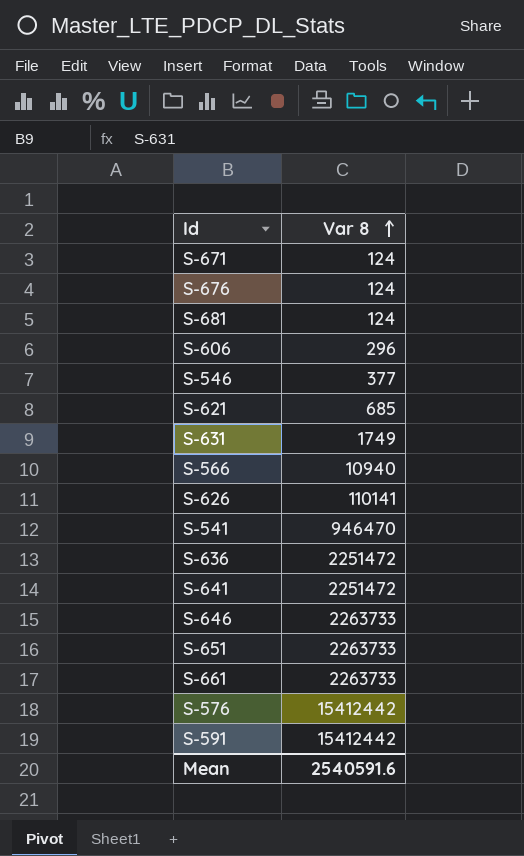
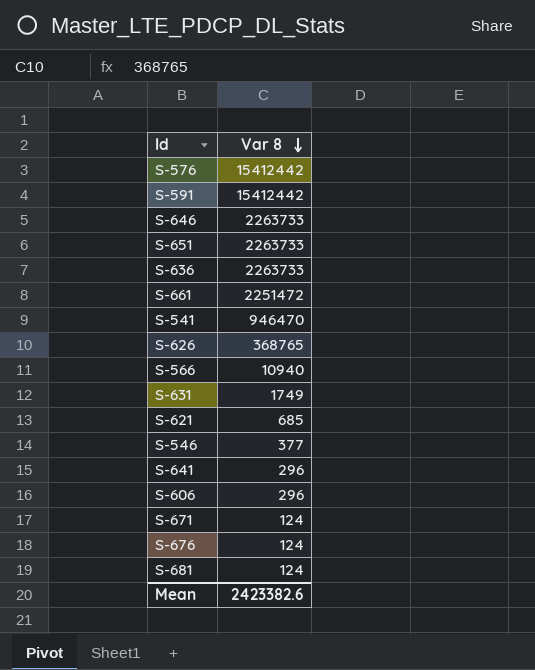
row order: Var 8 ascending -> Var 8 descending
S-636 | Var 8: 2251472 -> 2263733
S-661 | Var 8: 2263733 -> 2251472
S-626 | Var 8: 110141 -> 368765
S-641 | Var 8: 2251472 -> 296
Mean | Var 8: 2540591.6 -> 2423382.6

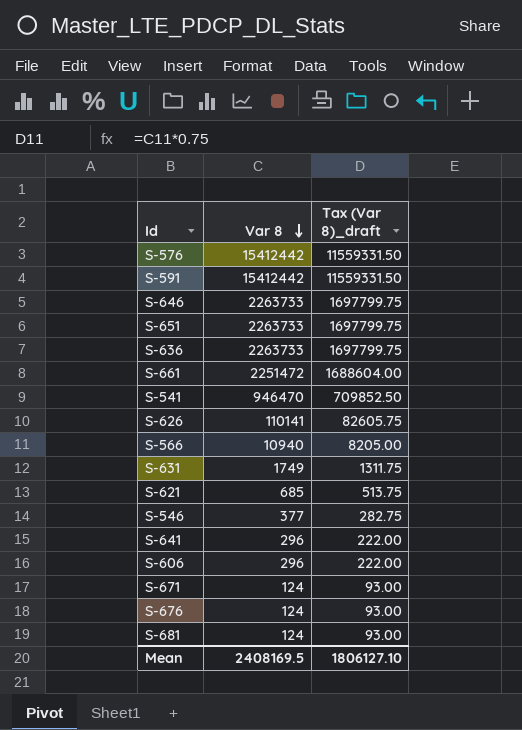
column Tax (Var 8)_draft | formula: none -> [Var 8] * 0.75
S-626 | Var 8: 368765 -> 110141
Mean | Var 8: 2423382.6 -> 2408169.5

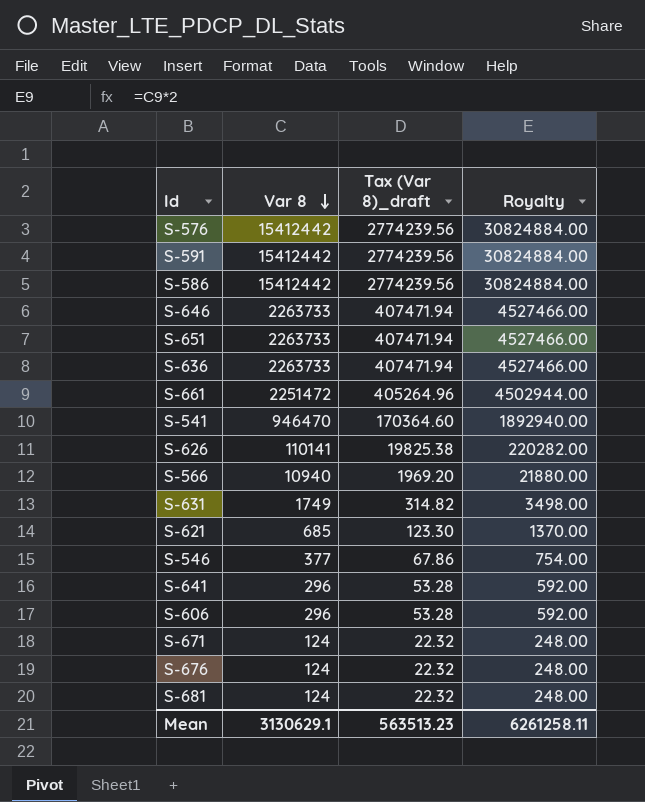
column Tax (Var 8)_draft | formula: [Var 8] * 0.75 -> [Var 8] * 0.18
column Royalty | formula: none -> [Var 8] * 2
row S-586: none -> 15412442 | 2774239.56 | 30824884.00
Mean | Var 8: 2408169.5 -> 3130629.1
Mean | Tax (Var 8)_draft: 1806127.10 -> 563513.23

